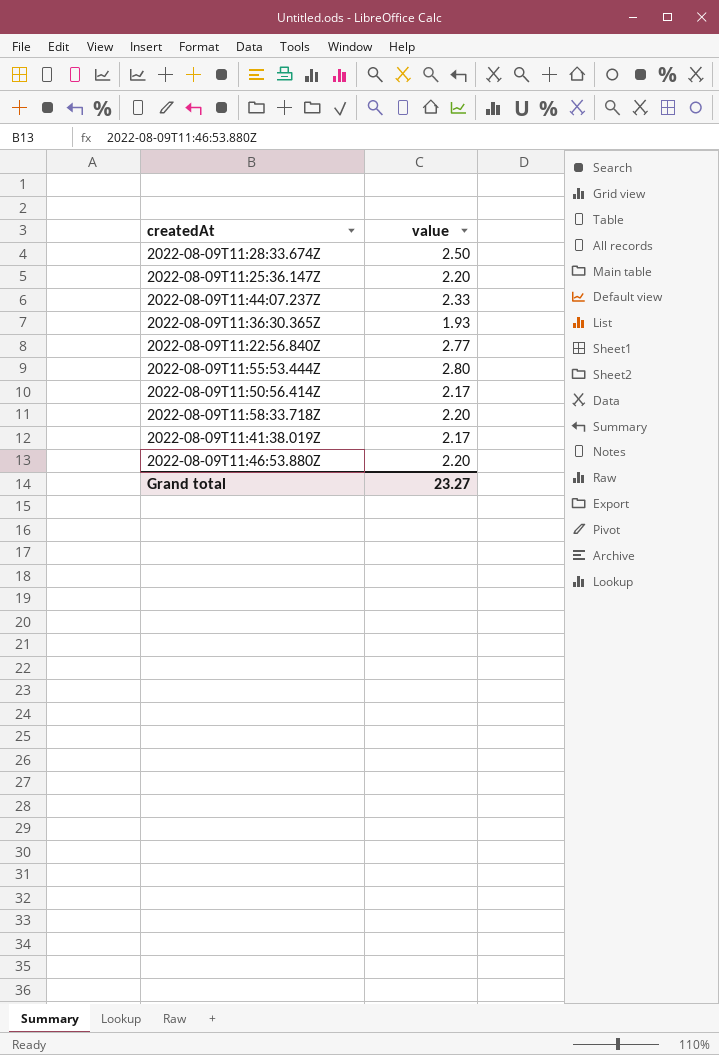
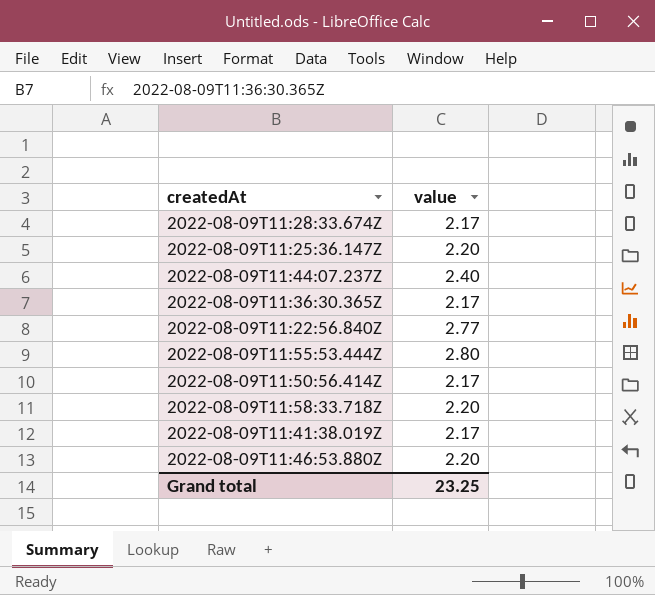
2022-08-09T11:28:33.674Z | value: 2.50 -> 2.17
2022-08-09T11:44:07.237Z | value: 2.33 -> 2.40
2022-08-09T11:36:30.365Z | value: 1.93 -> 2.17
Grand total | value: 23.27 -> 23.25

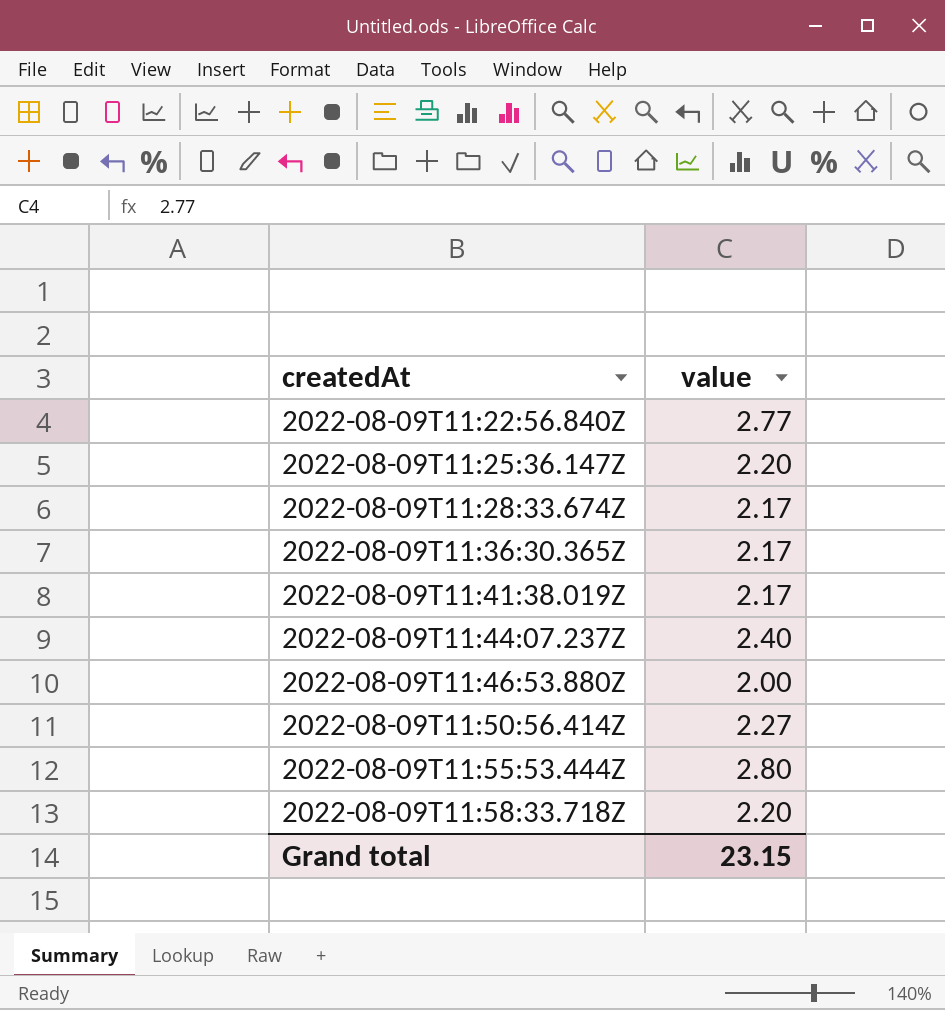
row order: none -> createdAt ascending
2022-08-09T11:46:53.880Z | value: 2.20 -> 2.00
2022-08-09T11:50:56.414Z | value: 2.17 -> 2.27
Grand total | value: 23.25 -> 23.15

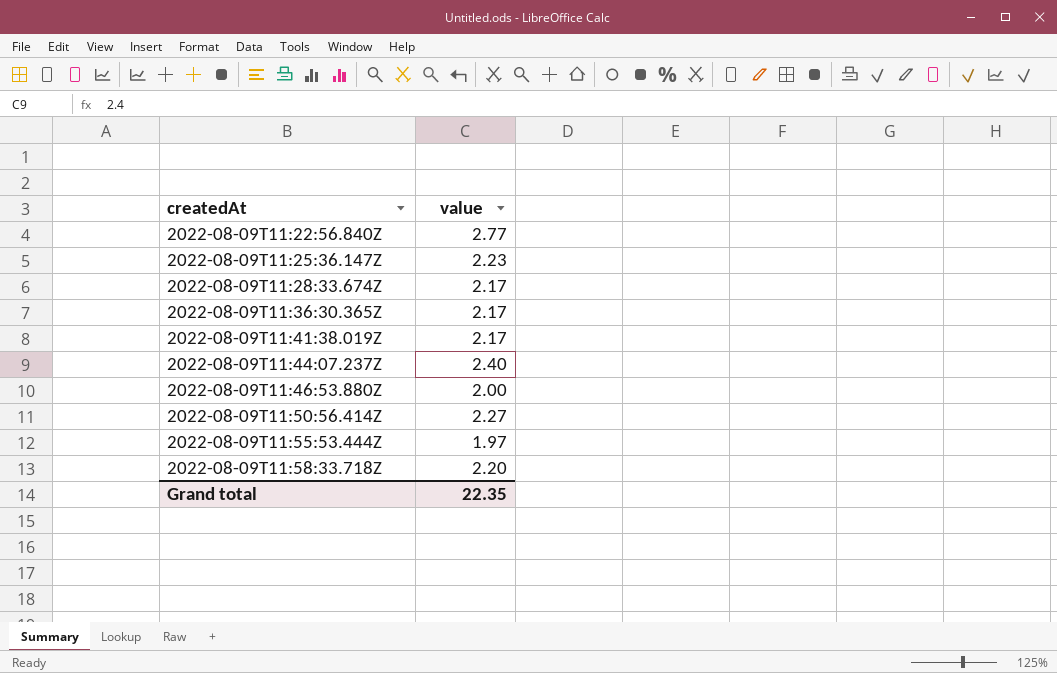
2022-08-09T11:25:36.147Z | value: 2.20 -> 2.23
2022-08-09T11:55:53.444Z | value: 2.80 -> 1.97
Grand total | value: 23.15 -> 22.35

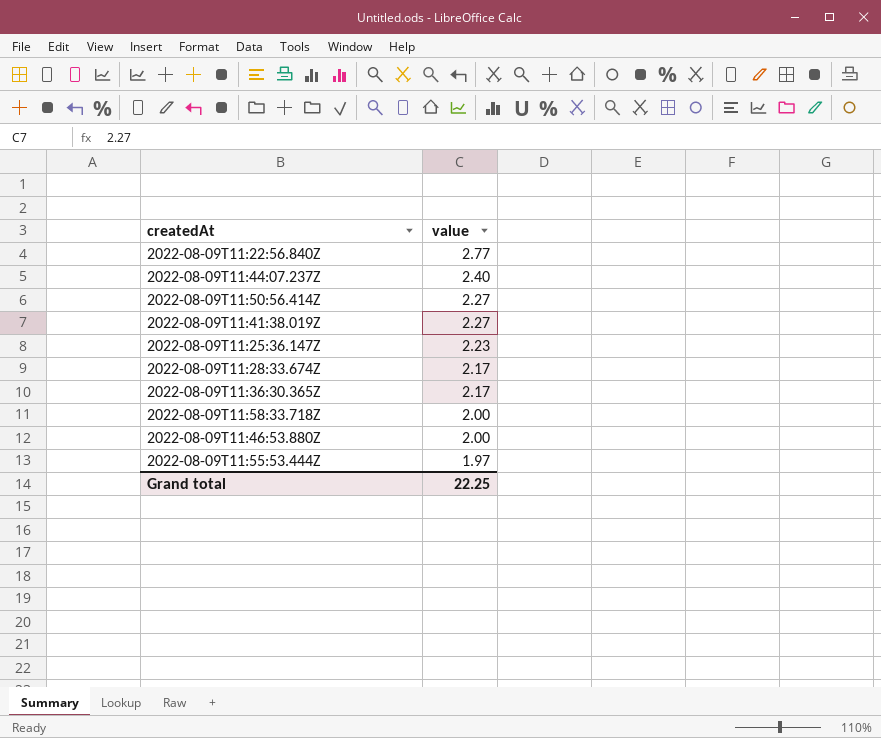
row order: createdAt ascending -> value descending
2022-08-09T11:41:38.019Z | value: 2.17 -> 2.27
2022-08-09T11:58:33.718Z | value: 2.20 -> 2.00
Grand total | value: 22.35 -> 22.25

